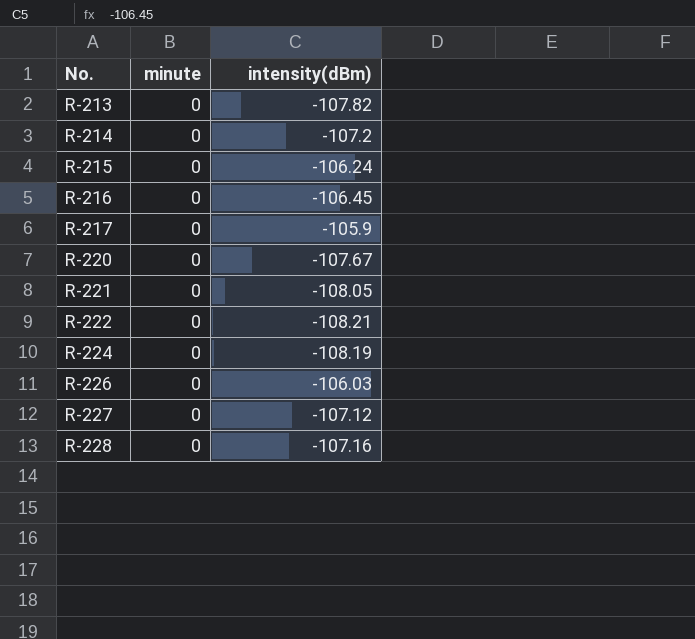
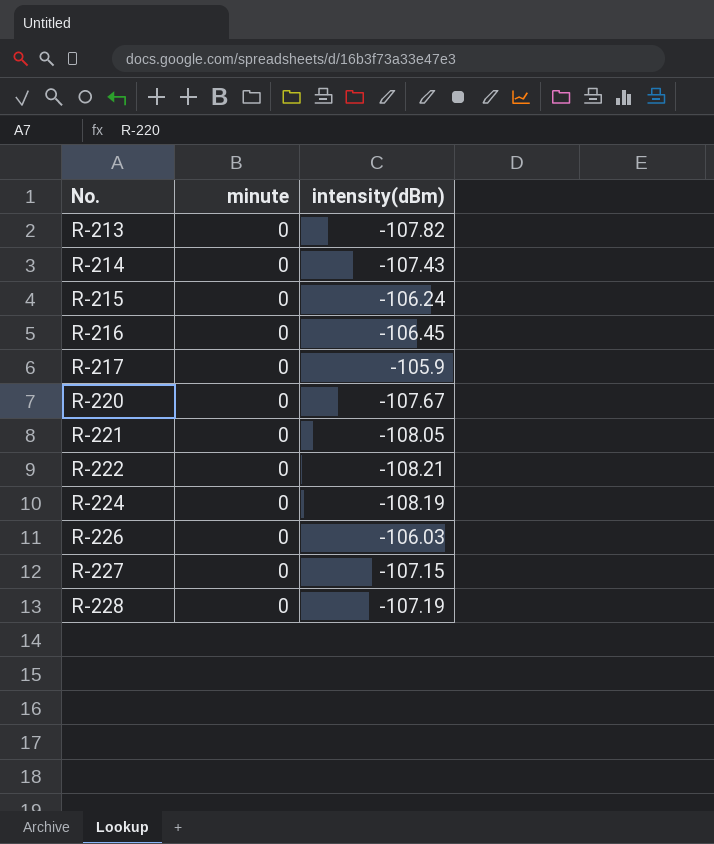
R-214 | intensity(dBm): -107.2 -> -107.43
R-227 | intensity(dBm): -107.12 -> -107.15
R-228 | intensity(dBm): -107.16 -> -107.19

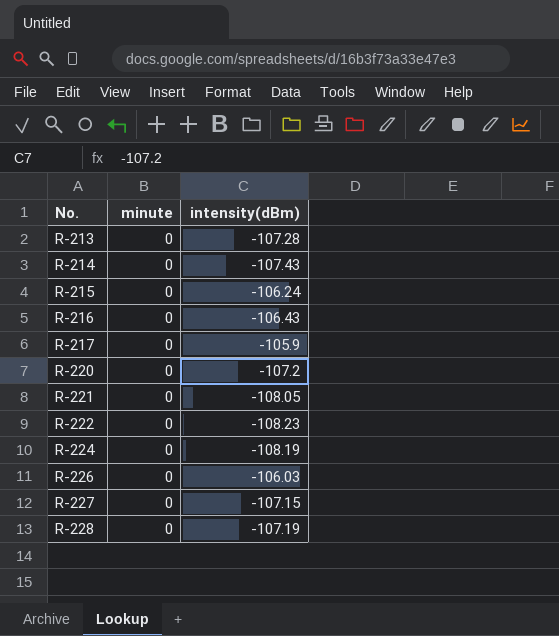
R-213 | intensity(dBm): -107.82 -> -107.28
R-216 | intensity(dBm): -106.45 -> -106.43
R-220 | intensity(dBm): -107.67 -> -107.2
R-222 | intensity(dBm): -108.21 -> -108.23

